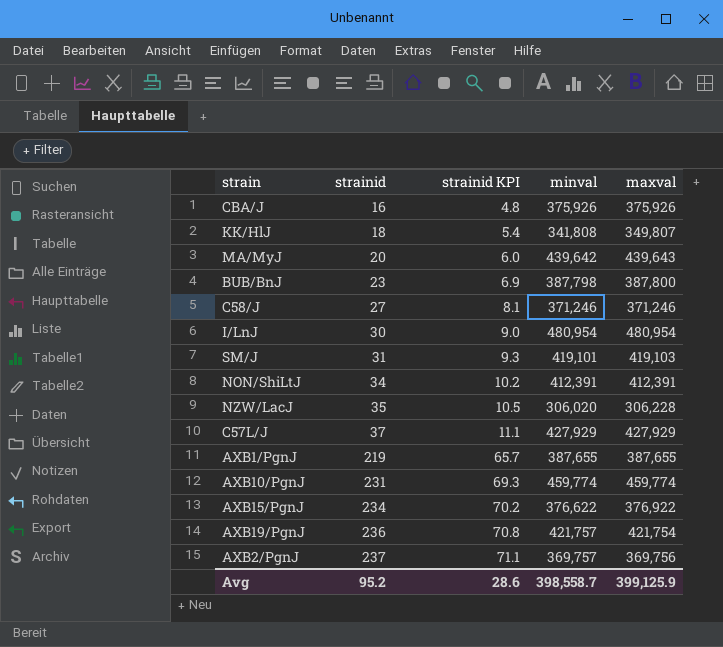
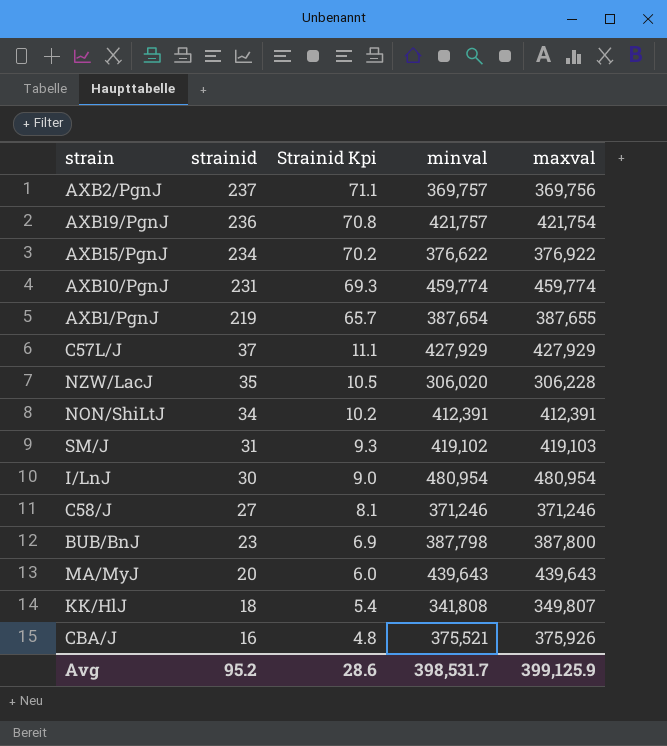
row order: strainid ascending -> strainid descending
column name: strainid KPI -> Strainid Kpi
AXB1/PgnJ | minval: 387,655 -> 387,654
SM/J | minval: 419,101 -> 419,102
MA/MyJ | minval: 439,642 -> 439,643
CBA/J | minval: 375,926 -> 375,521
Avg | minval: 398,558.7 -> 398,531.7

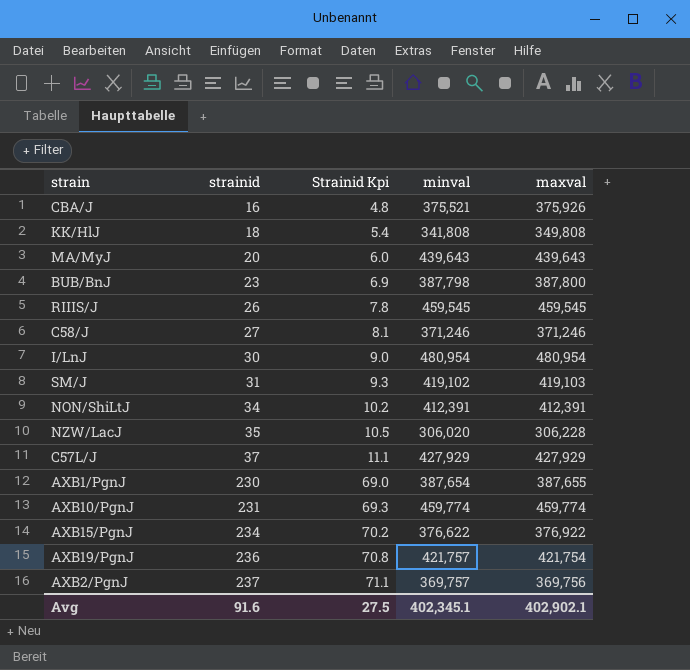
row order: strainid descending -> strainid ascending
KK/HlJ | maxval: 349,807 -> 349,808
row RIIIS/J: none -> 26 | 7.8 | 459,545 | 459,545
AXB1/PgnJ | strainid: 219 -> 230
AXB1/PgnJ | Strainid Kpi: 65.7 -> 69.0
Avg | strainid: 95.2 -> 91.6
Avg | Strainid Kpi: 28.6 -> 27.5
Avg | minval: 398,531.7 -> 402,345.1
Avg | maxval: 399,125.9 -> 402,902.1

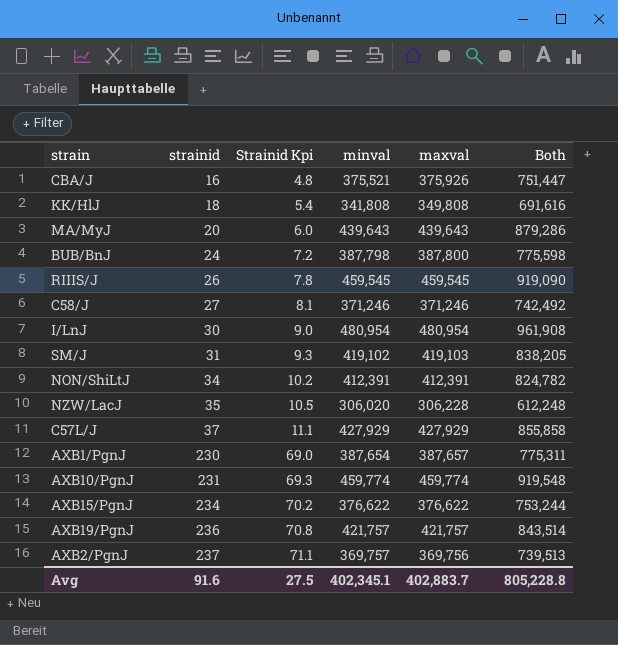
column Both | formula: none -> [minval] + [maxval]
BUB/BnJ | strainid: 23 -> 24
BUB/BnJ | Strainid Kpi: 6.9 -> 7.2
AXB1/PgnJ | maxval: 387,655 -> 387,657
AXB15/PgnJ | maxval: 376,922 -> 376,622
AXB19/PgnJ | maxval: 421,754 -> 421,757
Avg | maxval: 402,902.1 -> 402,883.7

